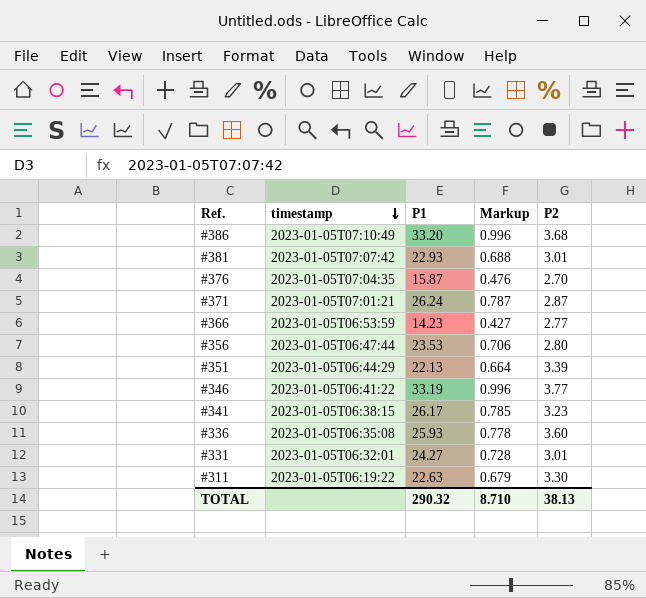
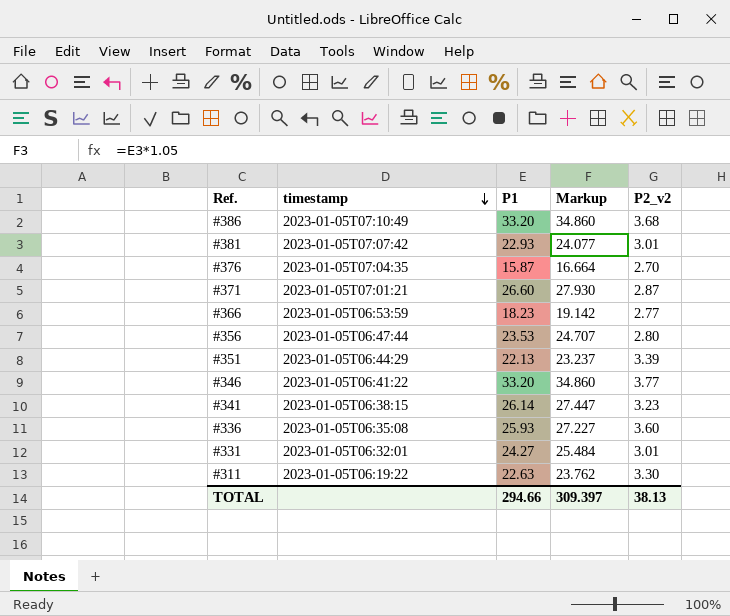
column Markup | formula: [P1] * 0.03 -> [P1] * 1.05
column name: P2 -> P2_v2
#371 | P1: 26.24 -> 26.60
#366 | P1: 14.23 -> 18.23
#346 | P1: 33.19 -> 33.20
#341 | P1: 26.17 -> 26.14
TOTAL | P1: 290.32 -> 294.66
TOTAL | Markup: 8.710 -> 309.397

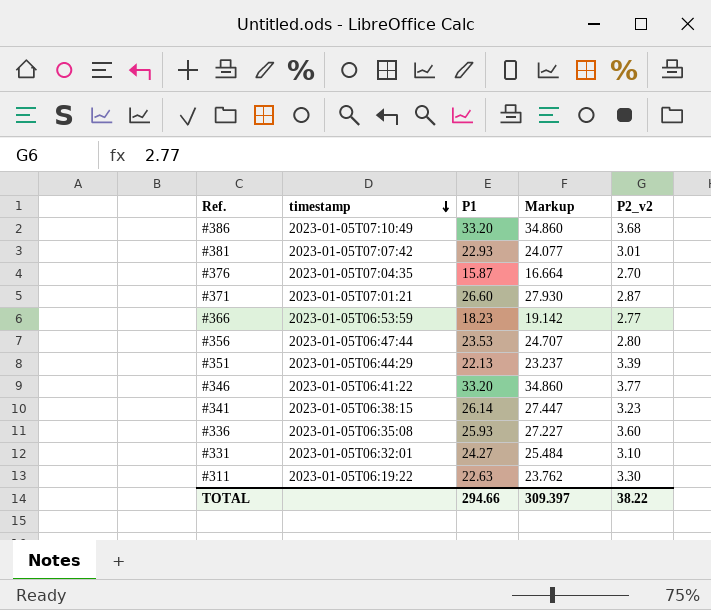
#331 | P2_v2: 3.01 -> 3.10
TOTAL | P2_v2: 38.13 -> 38.22

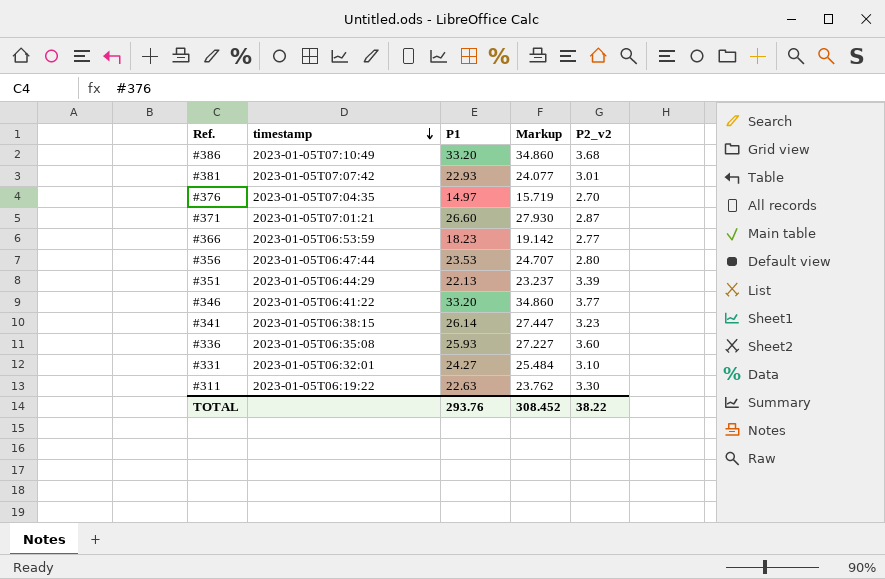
#376 | P1: 15.87 -> 14.97
#376 | Markup: 16.664 -> 15.719
TOTAL | P1: 294.66 -> 293.76
TOTAL | Markup: 309.397 -> 308.452

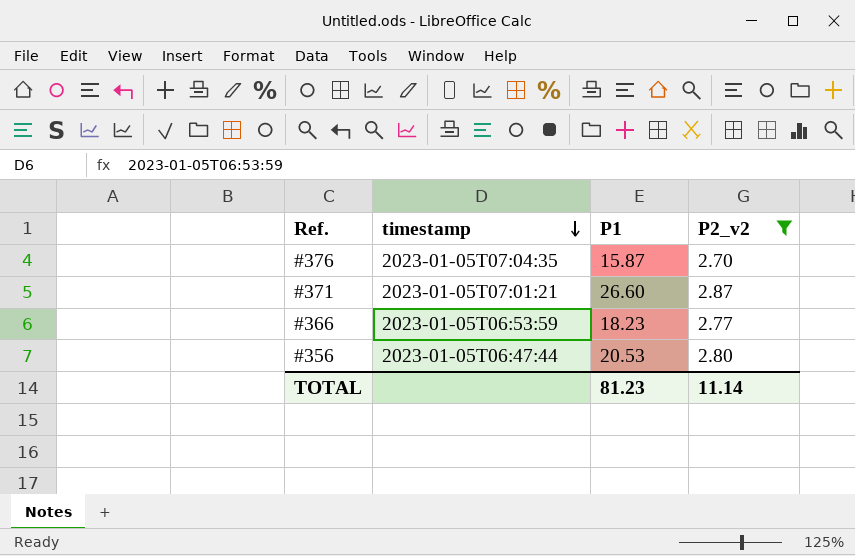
filter: none -> P2_v2 <= 2.87
column Markup | formula: [P1] * 1.05 -> none
#376 | P1: 14.97 -> 15.87
#356 | P1: 23.53 -> 20.53
TOTAL | P1: 293.76 -> 81.23
TOTAL | P2_v2: 38.22 -> 11.14

